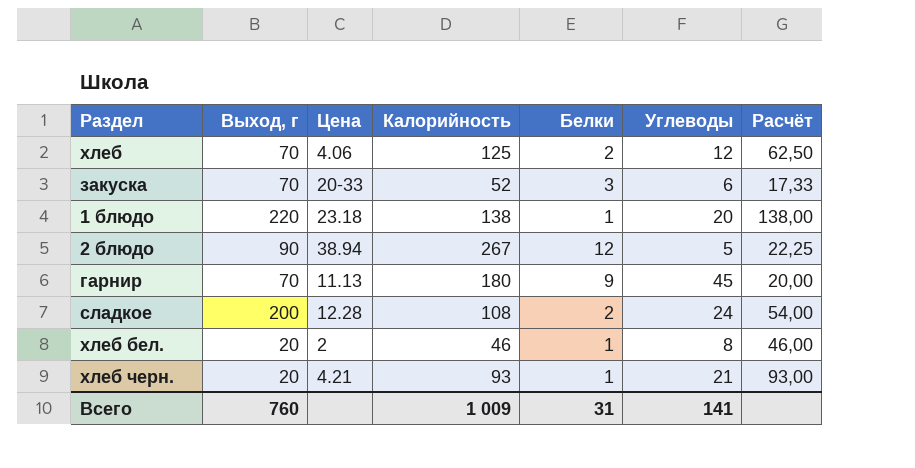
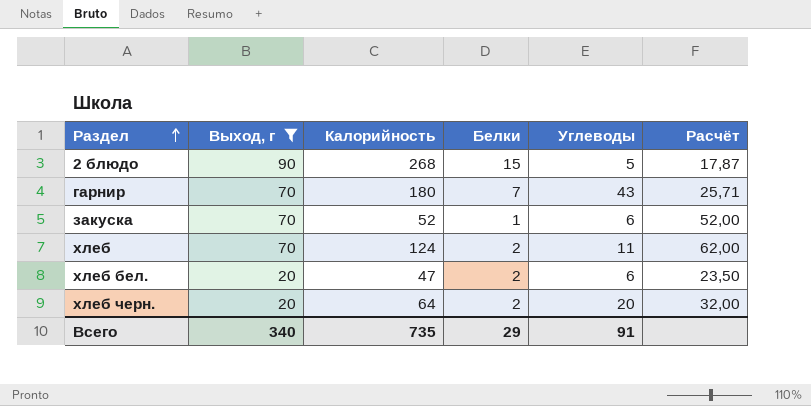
filter: none -> Выход, г <= 90
row order: none -> Раздел ascending
column Цена | position: 3 -> none
2 блюдо | Калорийность: 267 -> 268
2 блюдо | Белки: 12 -> 15
2 блюдо | Расчёт: 22,25 -> 17,87
гарнир | Белки: 9 -> 7
гарнир | Углеводы: 45 -> 43
гарнир | Расчёт: 20,00 -> 25,71
закуска | Белки: 3 -> 1
закуска | Расчёт: 17,33 -> 52,00
хлеб | Калорийность: 125 -> 124
хлеб | Углеводы: 12 -> 11
хлеб | Расчёт: 62,50 -> 62,00
хлеб бел. | Калорийность: 46 -> 47
хлеб бел. | Белки: 1 -> 2
хлеб бел. | Углеводы: 8 -> 6
хлеб бел. | Расчёт: 46,00 -> 23,50
хлеб черн. | Калорийность: 93 -> 64
хлеб черн. | Белки: 1 -> 2
хлеб черн. | Углеводы: 21 -> 20
хлеб черн. | Расчёт: 93,00 -> 32,00
Всего | Выход, г: 760 -> 340
Всего | Калорийность: 1 009 -> 735
Всего | Белки: 31 -> 29
Всего | Углеводы: 141 -> 91

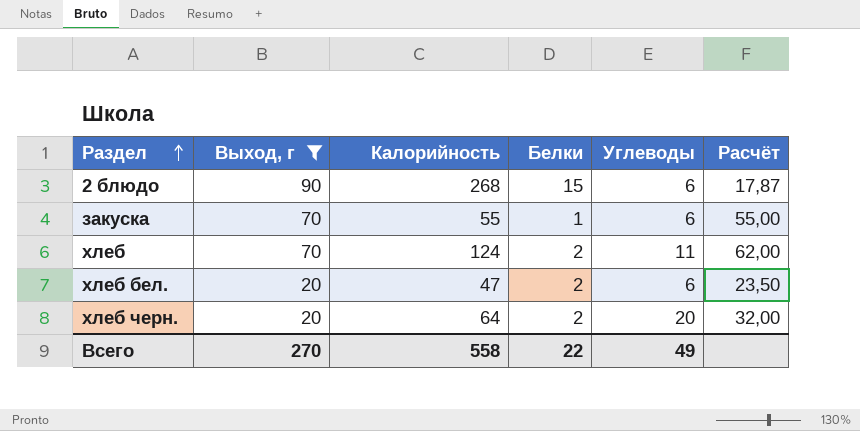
row гарнир: 70 | 180 | 7 | 43 | 25,71 -> none
2 блюдо | Углеводы: 5 -> 6
закуска | Калорийность: 52 -> 55
закуска | Расчёт: 52,00 -> 55,00
Всего | Выход, г: 340 -> 270
Всего | Калорийность: 735 -> 558
Всего | Белки: 29 -> 22
Всего | Углеводы: 91 -> 49

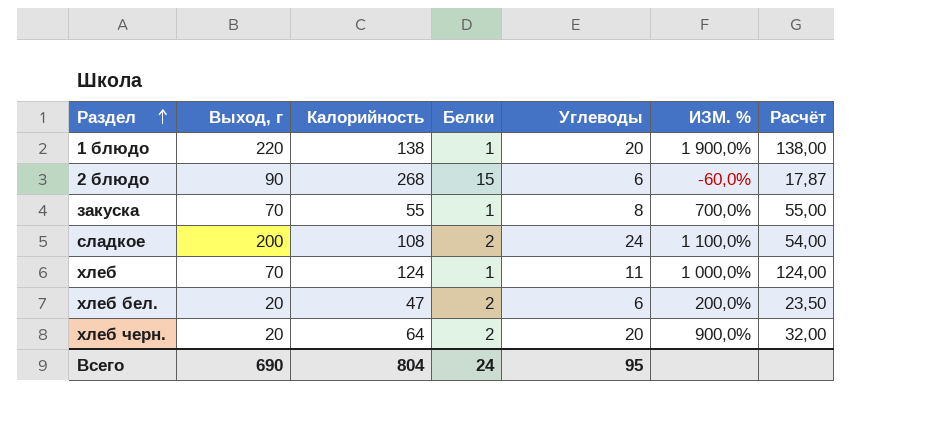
filter: Выход, г <= 90 -> none
column ИЗМ. % | formula: none -> ([Углеводы] - [Белки]) / [Белки]
закуска | Углеводы: 6 -> 8
хлеб | Белки: 2 -> 1
хлеб | Расчёт: 62,00 -> 124,00
Всего | Выход, г: 270 -> 690
Всего | Калорийность: 558 -> 804
Всего | Белки: 22 -> 24
Всего | Углеводы: 49 -> 95

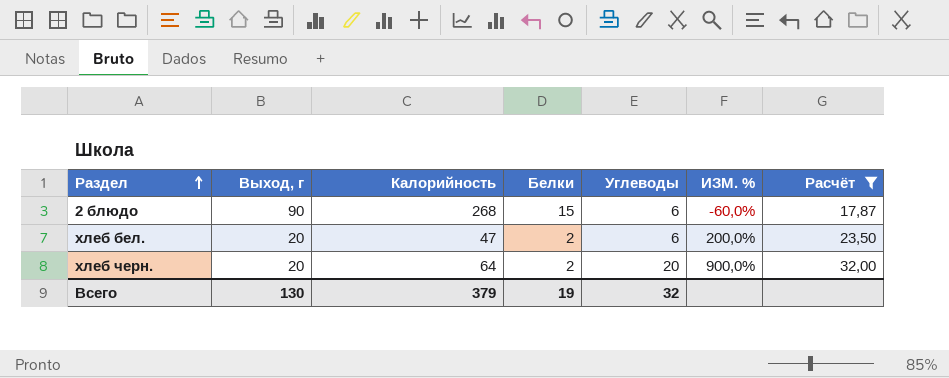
filter: none -> Расчёт <= 32,00
Всего | Выход, г: 690 -> 130
Всего | Калорийность: 804 -> 379
Всего | Белки: 24 -> 19
Всего | Углеводы: 95 -> 32

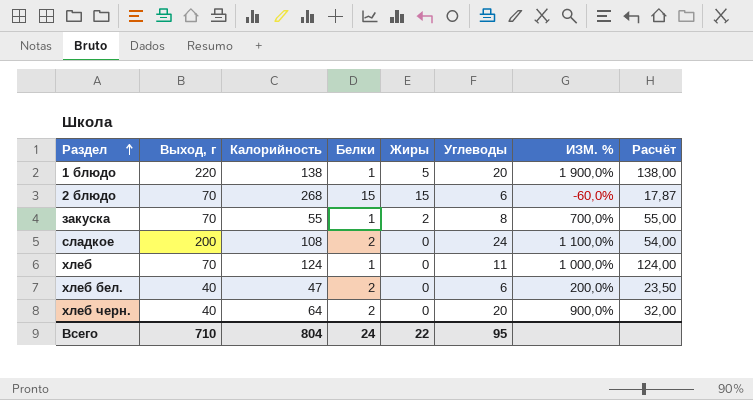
filter: Расчёт <= 32,00 -> none
column Жиры | position: none -> 5
2 блюдо | Выход, г: 90 -> 70
хлеб бел. | Выход, г: 20 -> 40
хлеб черн. | Выход, г: 20 -> 40
Всего | Выход, г: 130 -> 710
Всего | Калорийность: 379 -> 804
Всего | Белки: 19 -> 24
Всего | Углеводы: 32 -> 95

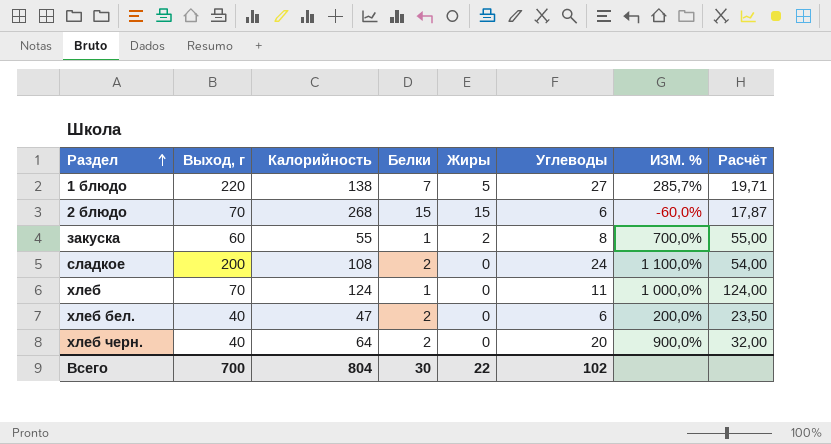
1 блюдо | Белки: 1 -> 7
1 блюдо | Углеводы: 20 -> 27
1 блюдо | ИЗМ. %: 1 900,0% -> 285,7%
1 блюдо | Расчёт: 138,00 -> 19,71
закуска | Выход, г: 70 -> 60
Всего | Выход, г: 710 -> 700
Всего | Белки: 24 -> 30
Всего | Углеводы: 95 -> 102

